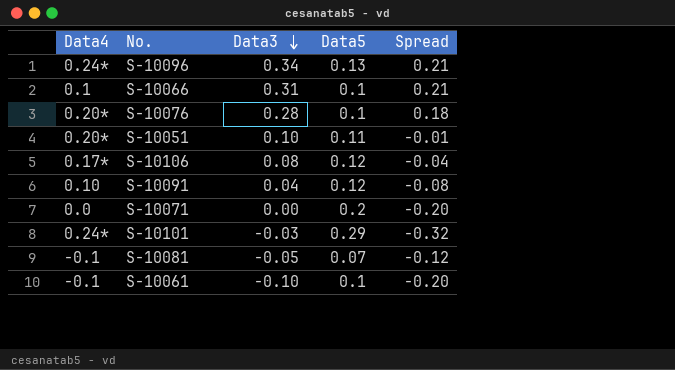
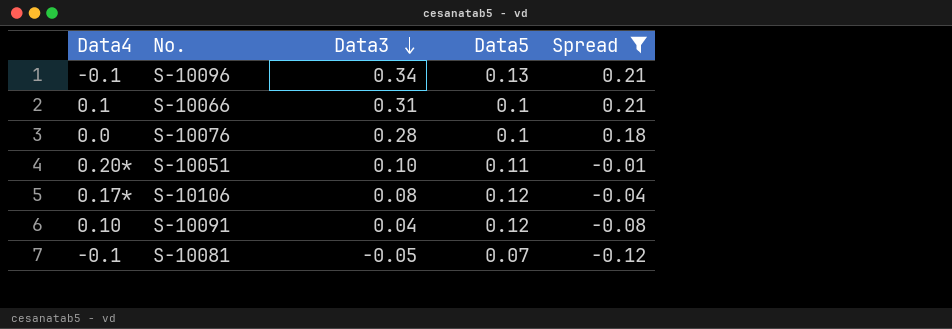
filter: none -> Spread >= -0.12
S-10096 | Data4: 0.24* -> -0.1
S-10076 | Data4: 0.20* -> 0.0

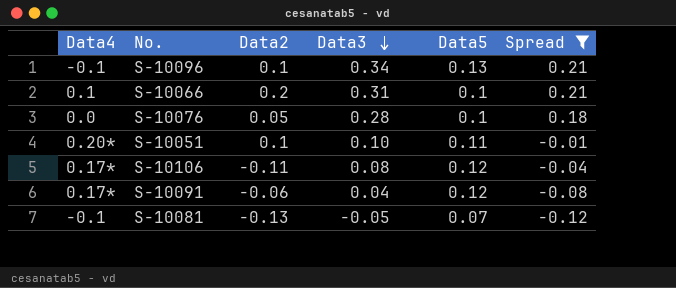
column Data2 | position: none -> 3
S-10091 | Data4: 0.10 -> 0.17*

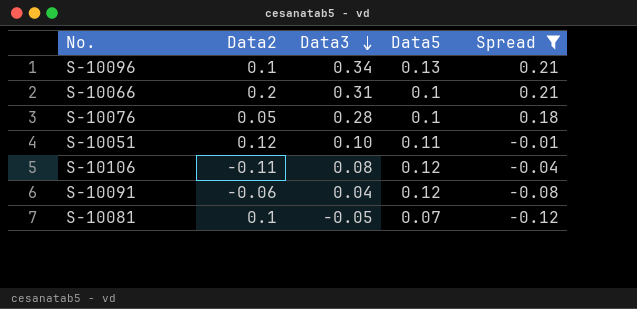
column Data4 | position: 1 -> none
S-10051 | Data2: 0.1 -> 0.12
S-10081 | Data2: -0.13 -> 0.1

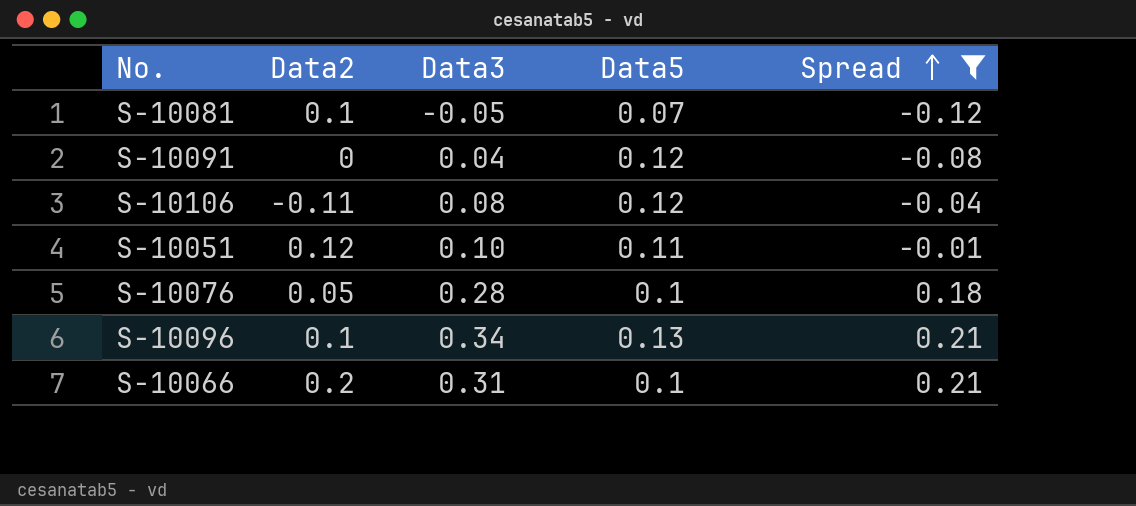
row order: Data3 descending -> Spread ascending
S-10091 | Data2: -0.06 -> 0

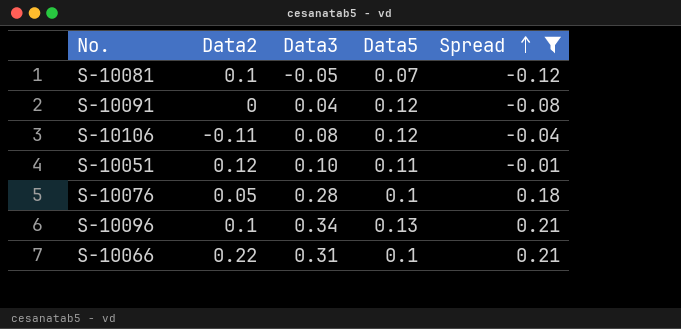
S-10066 | Data2: 0.2 -> 0.22

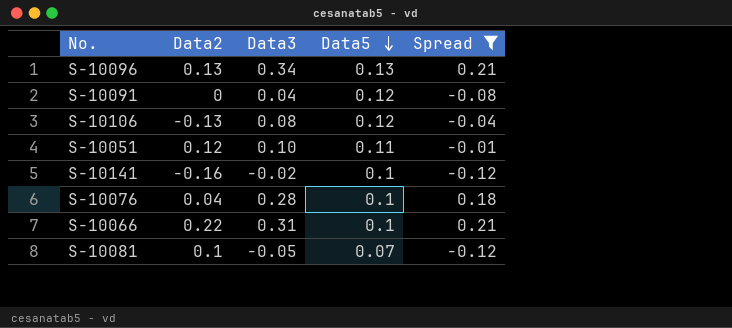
row order: Spread ascending -> Data5 descending
S-10096 | Data2: 0.1 -> 0.13
S-10106 | Data2: -0.11 -> -0.13
row S-10141: none -> -0.16 | -0.02 | 0.1 | -0.12
S-10076 | Data2: 0.05 -> 0.04

